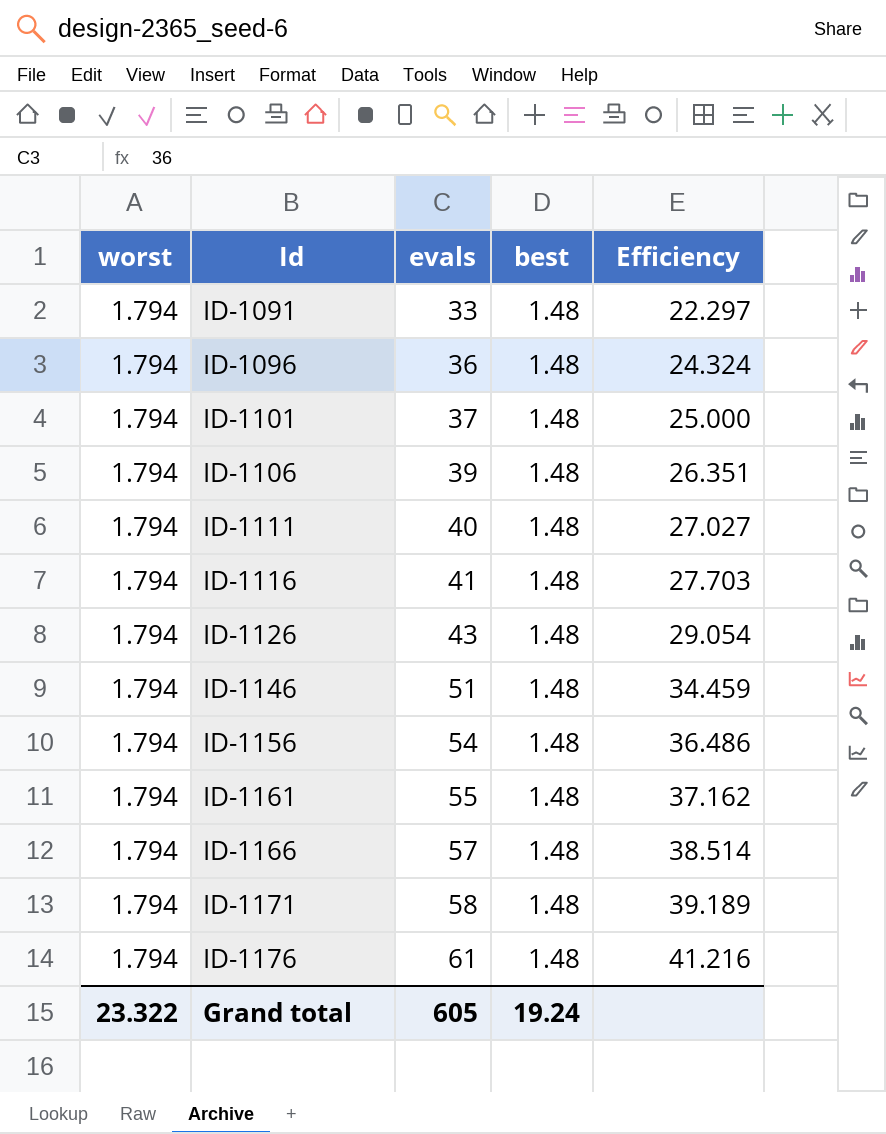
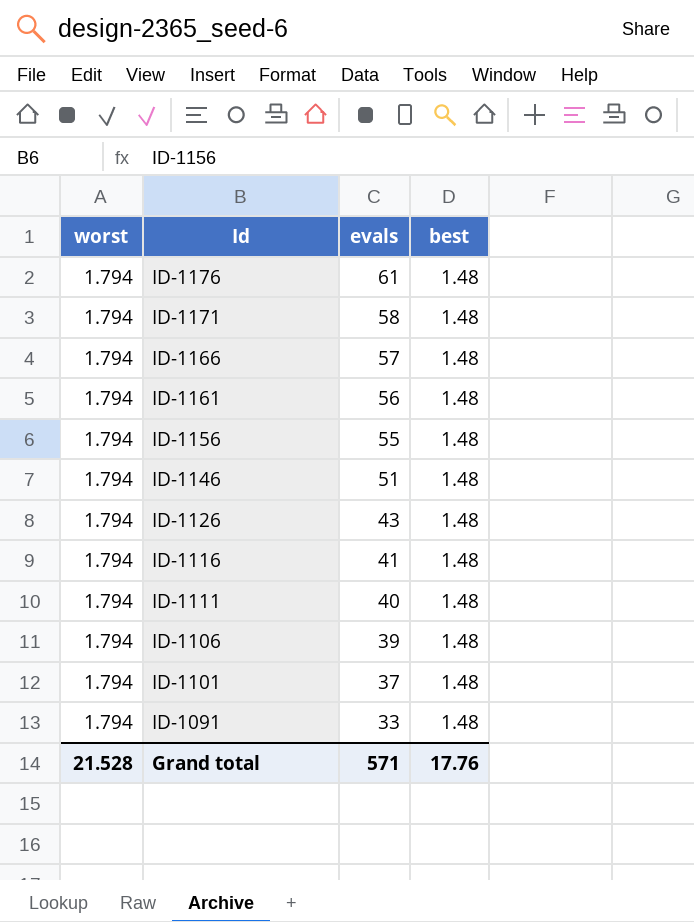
row order: Id ascending -> Id descending
column Efficiency | formula: [evals] / [best] -> none
row ID-1096: 1.794 | 36 | 1.48 | 24.324 -> none
ID-1161 | evals: 55 -> 56
ID-1156 | evals: 54 -> 55
Grand total | worst: 23.322 -> 21.528
Grand total | evals: 605 -> 571
Grand total | best: 19.24 -> 17.76

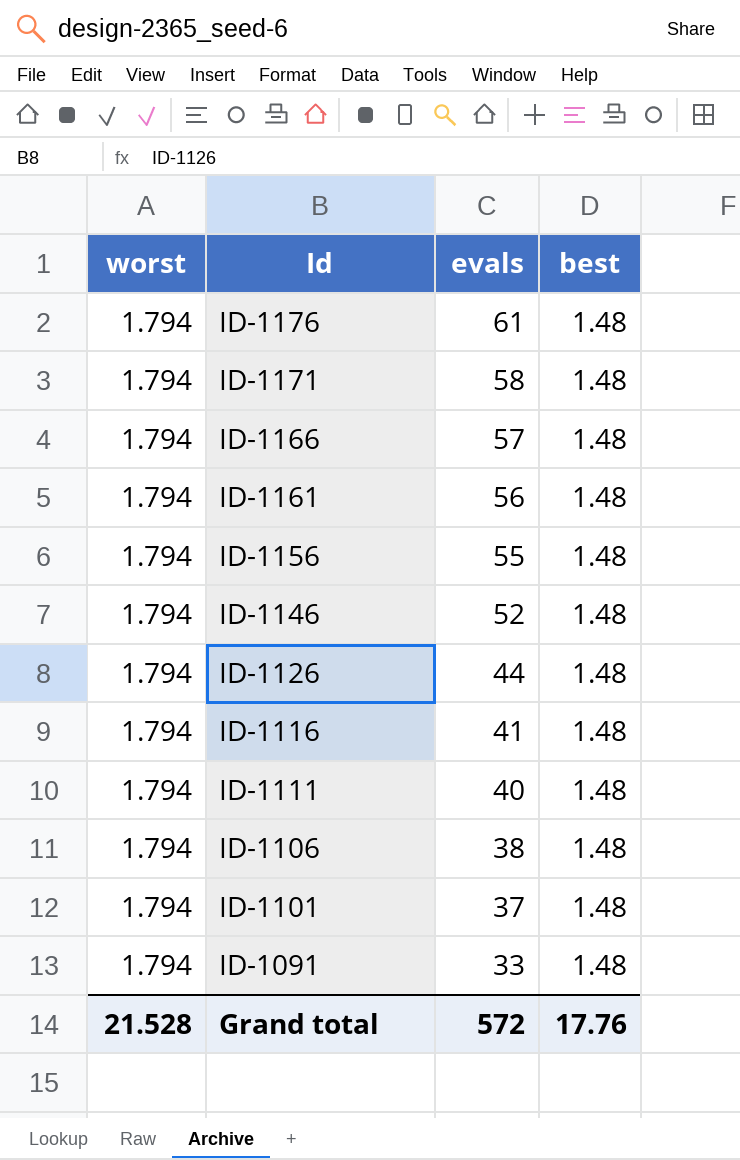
ID-1146 | evals: 51 -> 52
ID-1126 | evals: 43 -> 44
ID-1106 | evals: 39 -> 38
Grand total | evals: 571 -> 572

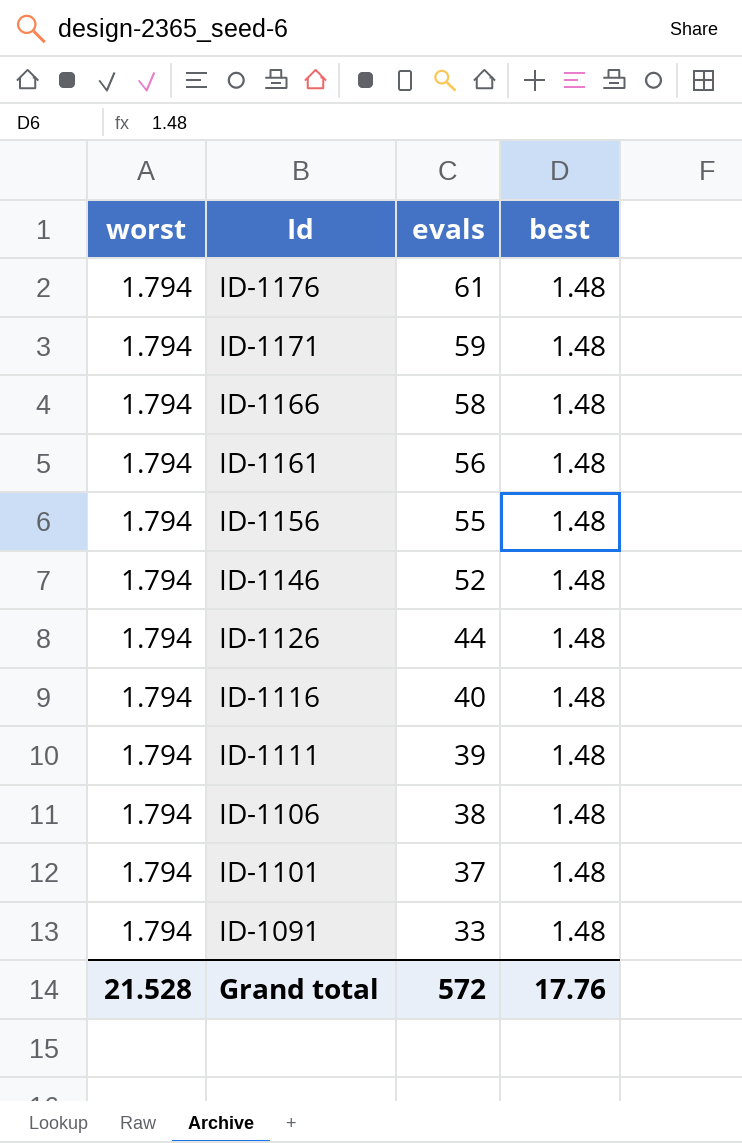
ID-1171 | evals: 58 -> 59
ID-1166 | evals: 57 -> 58
ID-1116 | evals: 41 -> 40
ID-1111 | evals: 40 -> 39

